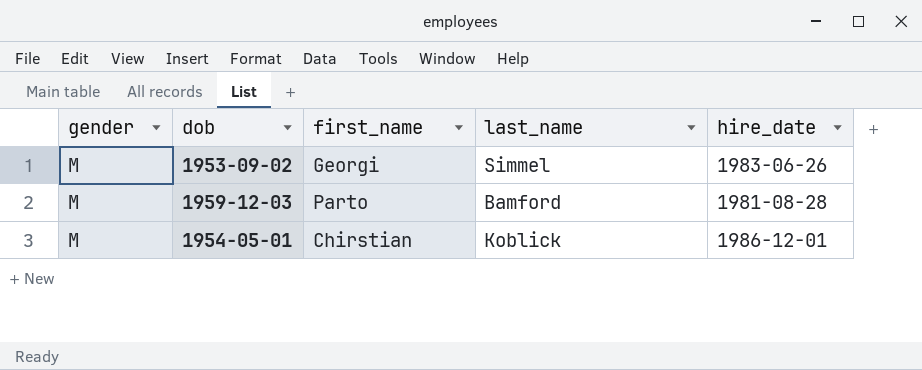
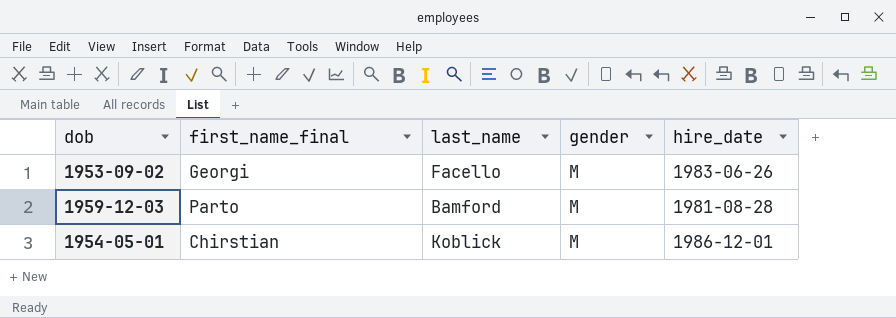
column name: first_name -> first_name_final
column gender | position: 1 -> 4
1953-09-02 | last_name: Simmel -> Facello

